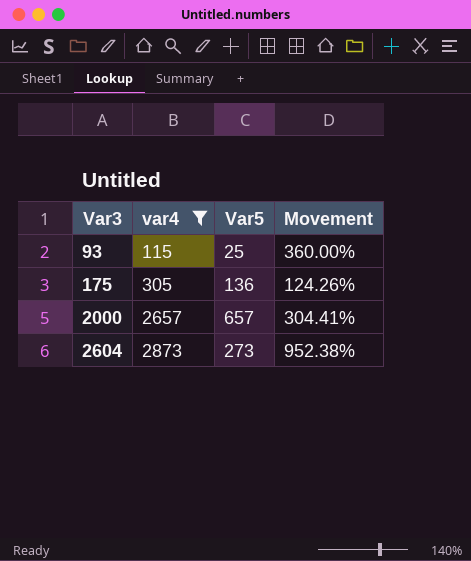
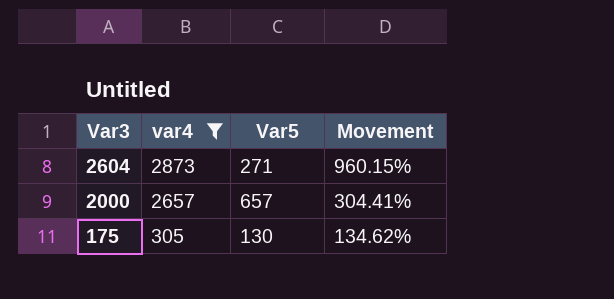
row order: Var3 ascending -> Var3 descending
row 93: 115 | 25 | 360.00% -> none
2604 | Var5: 273 -> 271
2604 | Movement: 952.38% -> 960.15%
175 | Var5: 136 -> 130
175 | Movement: 124.26% -> 134.62%

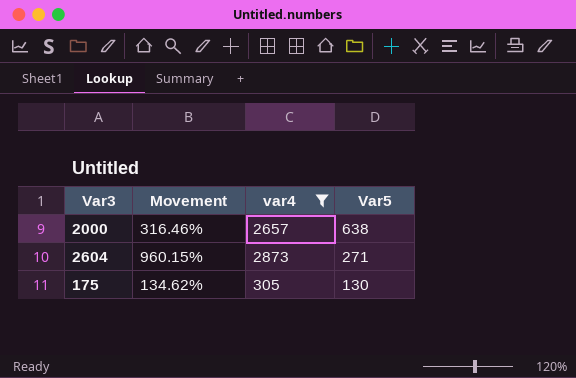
row order: Var3 descending -> Var5 descending
column Movement | position: 4 -> 2
2000 | Movement: 304.41% -> 316.46%
2000 | Var5: 657 -> 638

